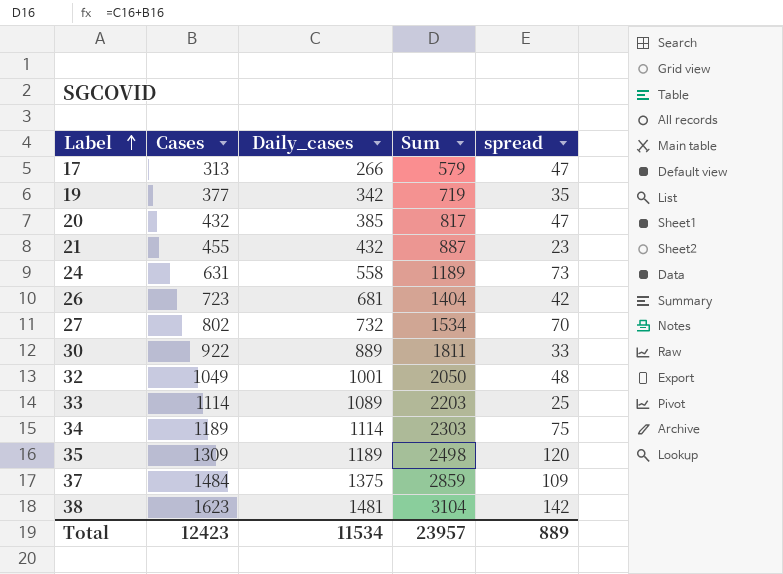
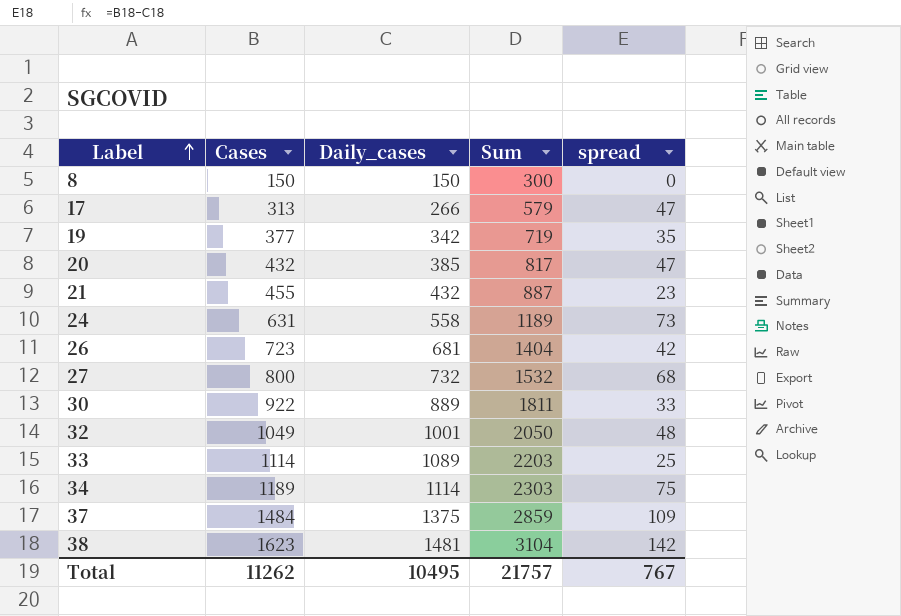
row 35: 1309 | 1189 | 2498 | 120 -> none
row 8: none -> 150 | 150 | 300 | 0
27 | Cases: 802 -> 800
27 | Sum: 1534 -> 1532
27 | spread: 70 -> 68
Total | Cases: 12423 -> 11262
Total | Daily_cases: 11534 -> 10495
Total | Sum: 23957 -> 21757
Total | spread: 889 -> 767

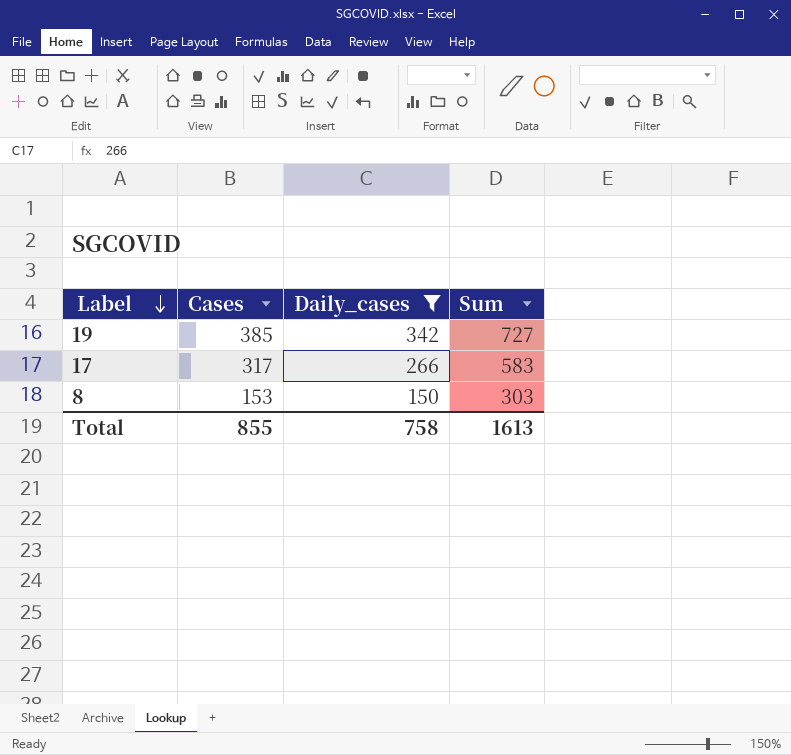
filter: none -> Daily_cases <= 342
row order: Label ascending -> Label descending
column spread | formula: [Cases] - [Daily_cases] -> none
19 | Cases: 377 -> 385
19 | Sum: 719 -> 727
17 | Cases: 313 -> 317
17 | Sum: 579 -> 583
8 | Cases: 150 -> 153
8 | Sum: 300 -> 303
Total | Cases: 11262 -> 855
Total | Daily_cases: 10495 -> 758
Total | Sum: 21757 -> 1613

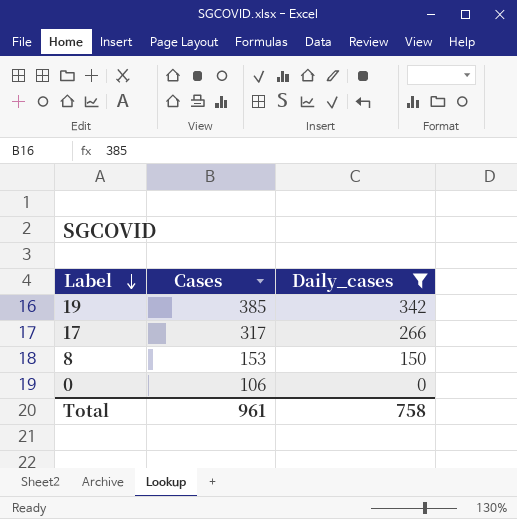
column Sum | formula: [Cases] + [Daily_cases] -> none
row 0: none -> 106 | 0
Total | Cases: 855 -> 961

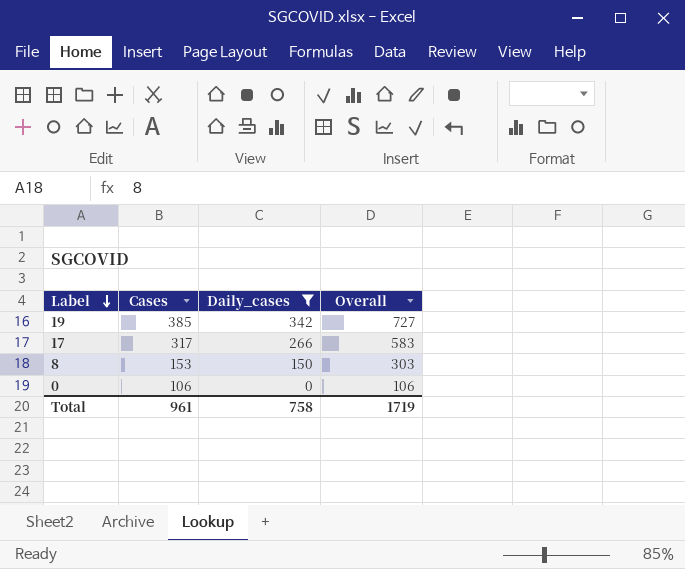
column Overall | formula: none -> [Cases] + [Daily_cases]

